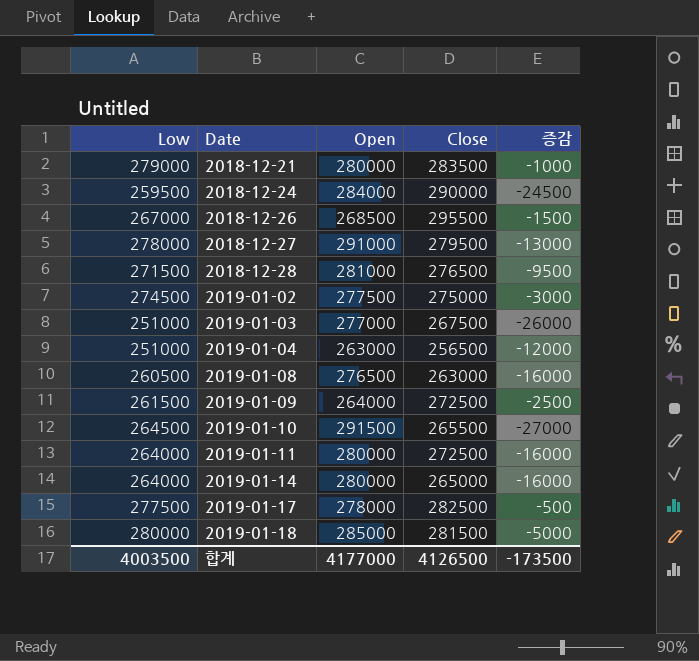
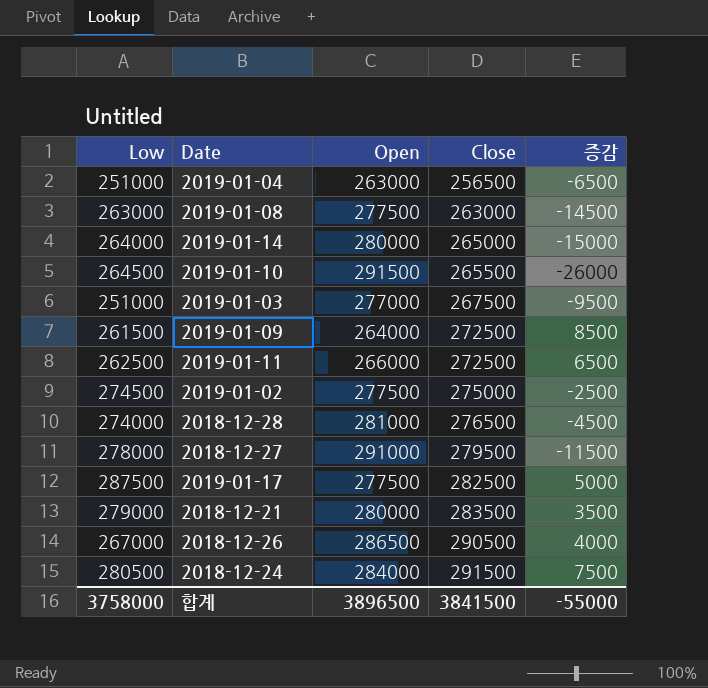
row order: Date ascending -> Close ascending
column 증감 | formula: [Low] - [Open] -> [Close] - [Open]
row 2019-01-18: 280000 | 285000 | 281500 | -5000 -> none
2019-01-08 | Low: 260500 -> 263000
2019-01-08 | Open: 276500 -> 277500
2019-01-11 | Low: 264000 -> 262500
2019-01-11 | Open: 280000 -> 266000
2018-12-28 | Low: 271500 -> 274000
2019-01-17 | Low: 277500 -> 287500
2019-01-17 | Open: 278000 -> 277500
2018-12-26 | Open: 268500 -> 286500
2018-12-26 | Close: 295500 -> 290500
2018-12-24 | Low: 259500 -> 280500
2018-12-24 | Close: 290000 -> 291500
합계 | Low: 4003500 -> 3758000
합계 | Open: 4177000 -> 3896500
합계 | Close: 4126500 -> 3841500
합계 | 증감: -173500 -> -55000

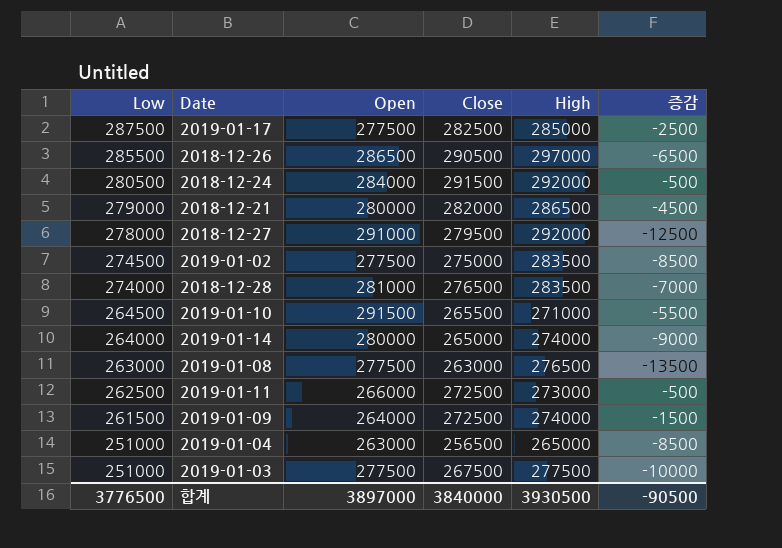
row order: Close ascending -> Low descending
column High | position: none -> 5
column 증감 | formula: [Close] - [Open] -> [Close] - [High]
2018-12-26 | Low: 267000 -> 285500
2018-12-21 | Close: 283500 -> 282000
2019-01-03 | Open: 277000 -> 277500
합계 | Low: 3758000 -> 3776500
합계 | Open: 3896500 -> 3897000
합계 | Close: 3841500 -> 3840000
합계 | 증감: -55000 -> -90500

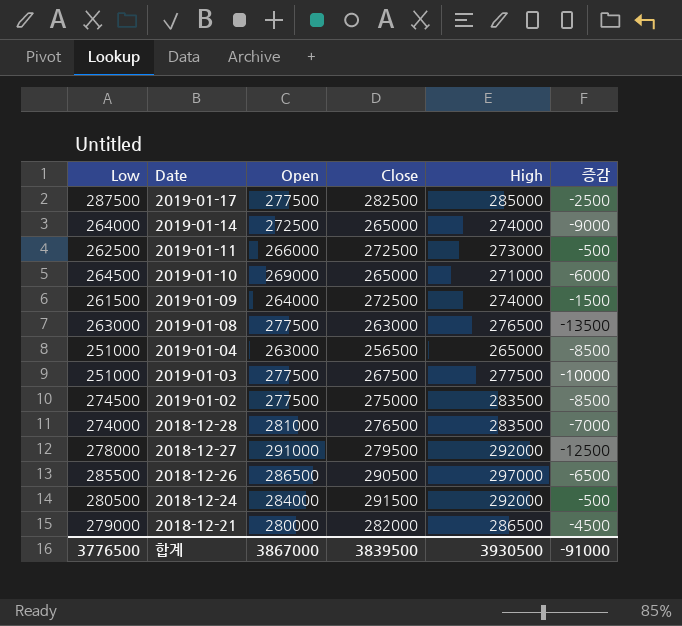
row order: Low descending -> Date descending
2019-01-14 | Open: 280000 -> 272500
2019-01-10 | Open: 291500 -> 269000
2019-01-10 | Close: 265500 -> 265000
2019-01-10 | 증감: -5500 -> -6000
합계 | Open: 3897000 -> 3867000
합계 | Close: 3840000 -> 3839500
합계 | 증감: -90500 -> -91000

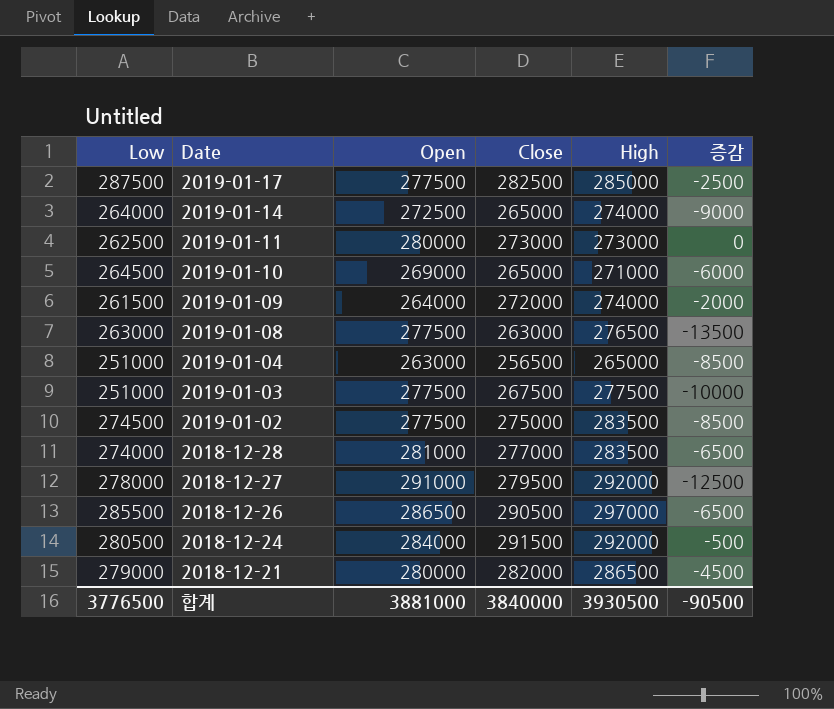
2019-01-11 | Open: 266000 -> 280000
2019-01-11 | Close: 272500 -> 273000
2019-01-11 | 증감: -500 -> 0
2019-01-09 | Close: 272500 -> 272000
2019-01-09 | 증감: -1500 -> -2000
2018-12-28 | Close: 276500 -> 277000
2018-12-28 | 증감: -7000 -> -6500
합계 | Open: 3867000 -> 3881000
합계 | Close: 3839500 -> 3840000
합계 | 증감: -91000 -> -90500

